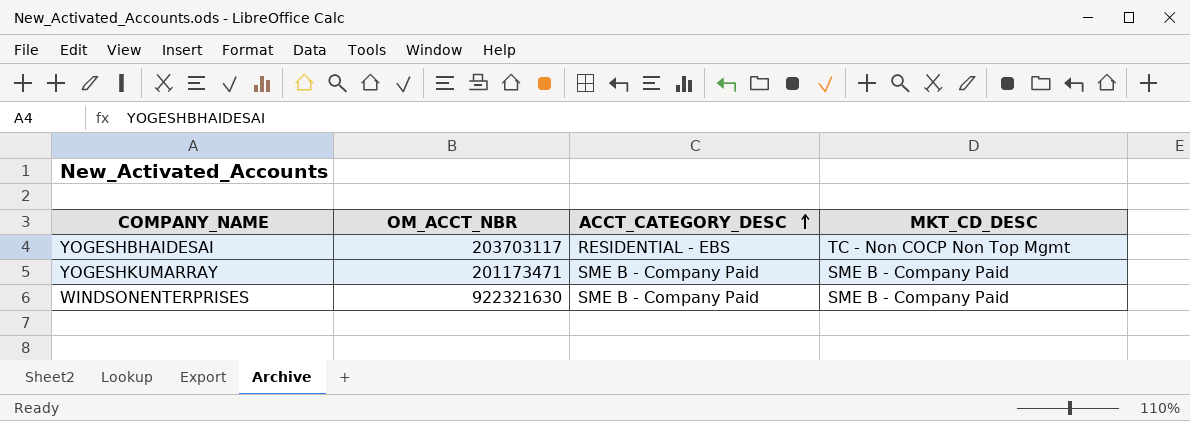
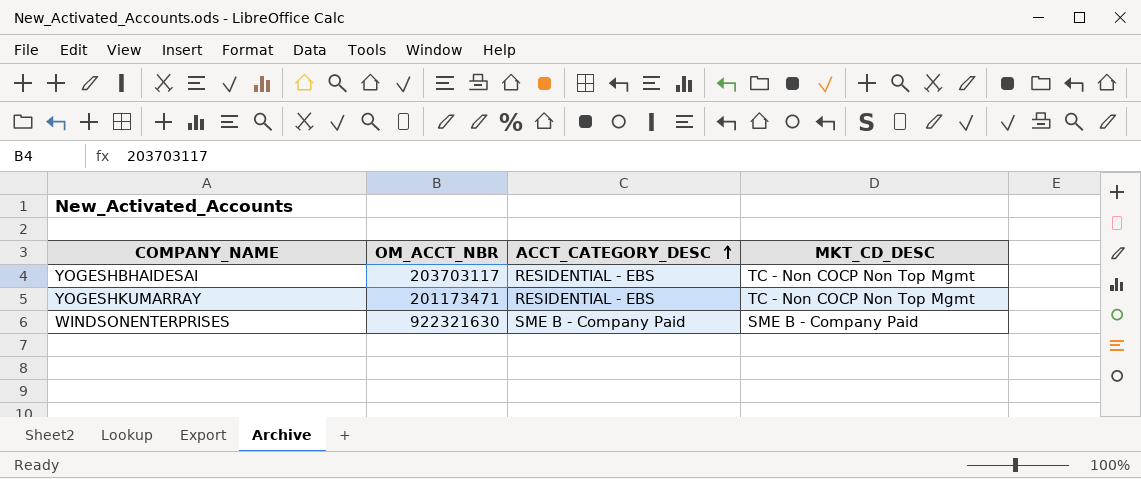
YOGESHKUMARRAY | ACCT_CATEGORY_DESC: SME B - Company Paid -> RESIDENTIAL - EBS
YOGESHKUMARRAY | MKT_CD_DESC: SME B - Company Paid -> TC - Non COCP Non Top Mgmt

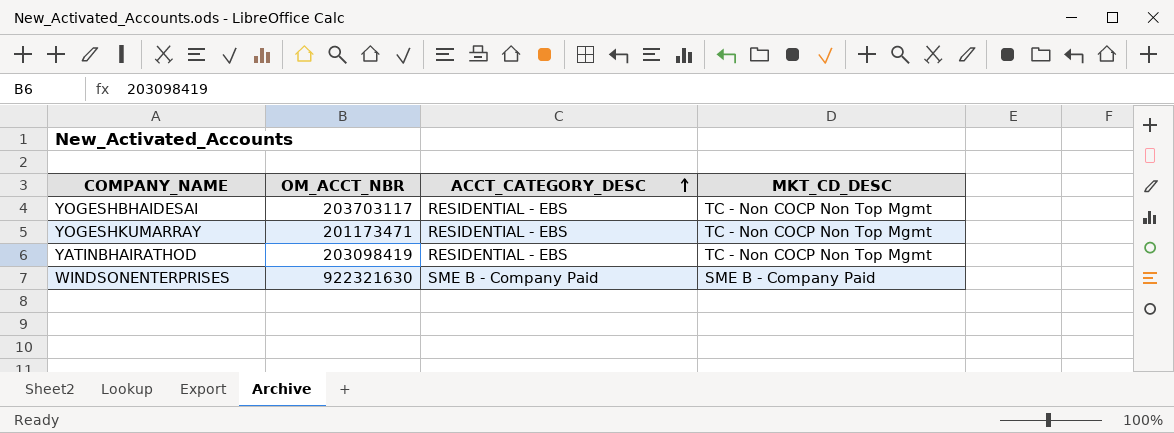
row YATINBHAIRATHOD: none -> 203098419 | RESIDENTIAL - EBS | TC - Non COCP Non Top Mgmt

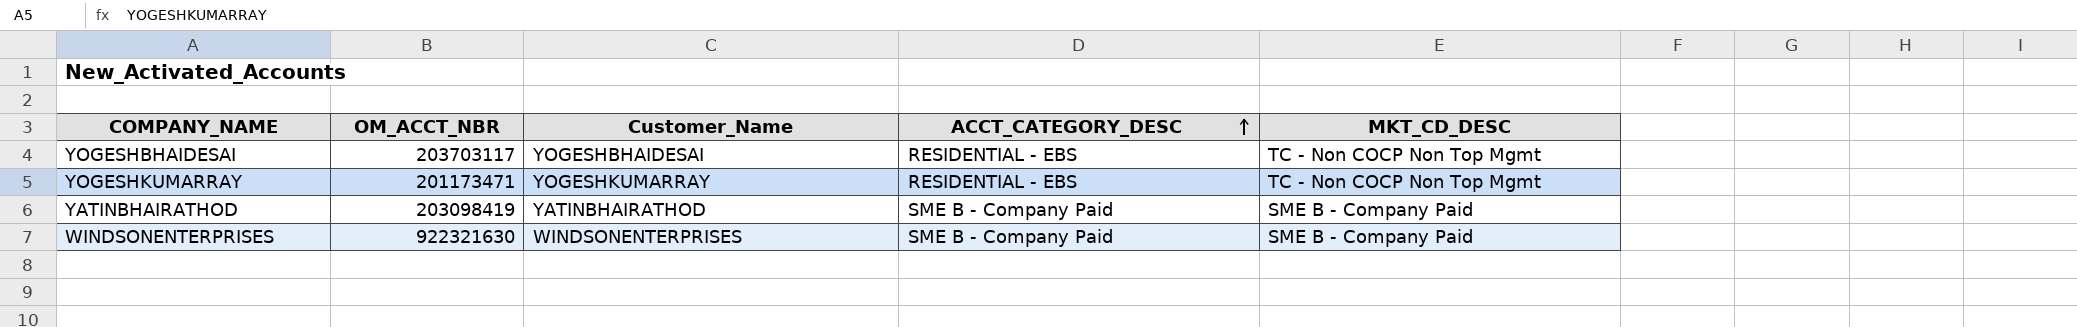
column Customer_Name | position: none -> 3
YATINBHAIRATHOD | ACCT_CATEGORY_DESC: RESIDENTIAL - EBS -> SME B - Company Paid
YATINBHAIRATHOD | MKT_CD_DESC: TC - Non COCP Non Top Mgmt -> SME B - Company Paid

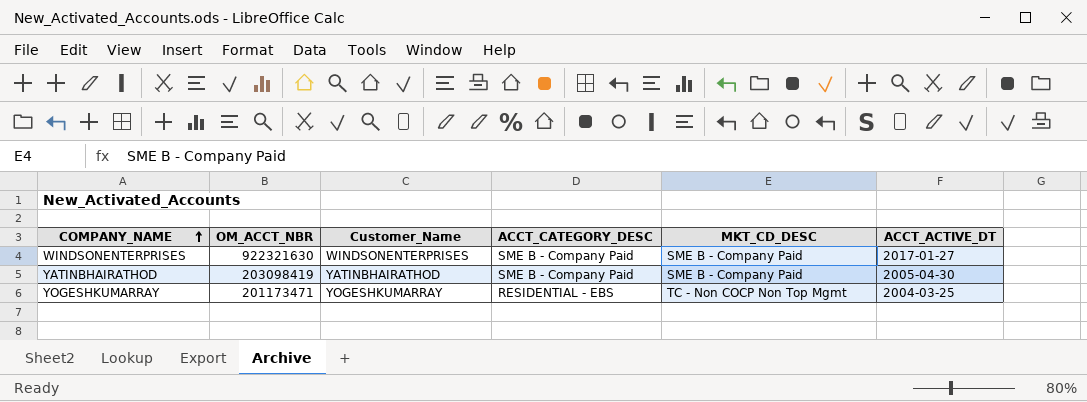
row order: ACCT_CATEGORY_DESC ascending -> COMPANY_NAME ascending
column ACCT_ACTIVE_DT | position: none -> 6
row YOGESHBHAIDESAI: 203703117 | YOGESHBHAIDESAI | RESIDENTIAL - EBS | TC - Non COCP Non Top Mgmt -> none

